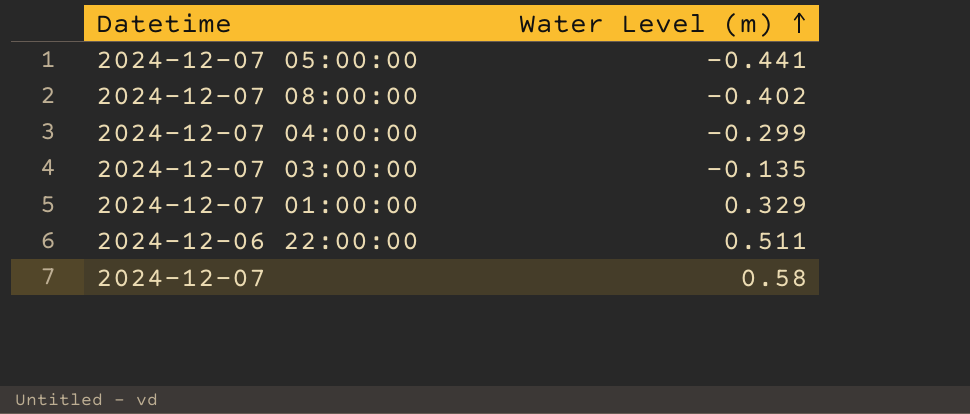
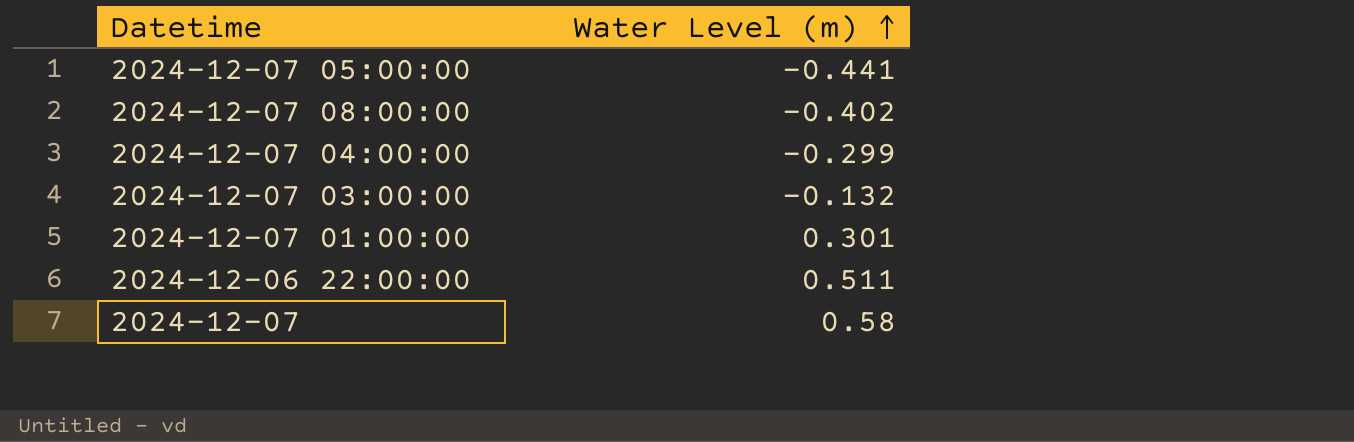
2024-12-07 03:00:00 | Water Level (m): -0.135 -> -0.132
2024-12-07 01:00:00 | Water Level (m): 0.329 -> 0.301

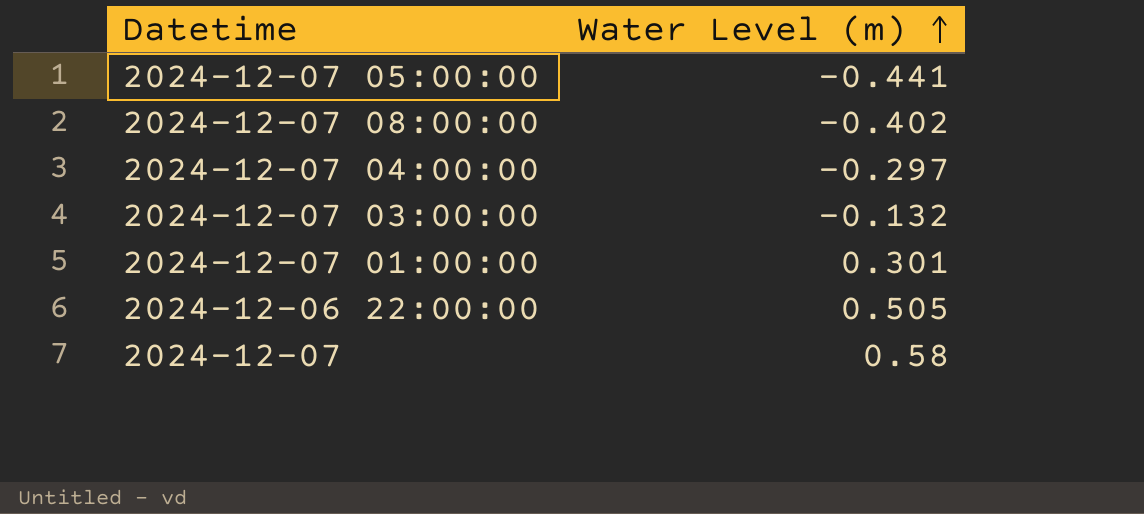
2024-12-07 04:00:00 | Water Level (m): -0.299 -> -0.297
2024-12-06 22:00:00 | Water Level (m): 0.511 -> 0.505

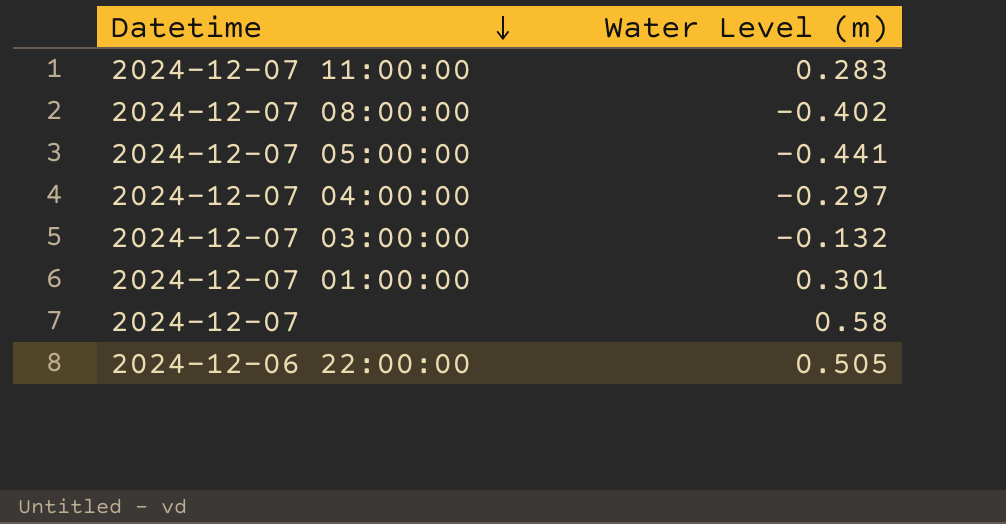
row order: Water Level (m) ascending -> Datetime descending
row 2024-12-07 11:00:00: none -> 0.283

